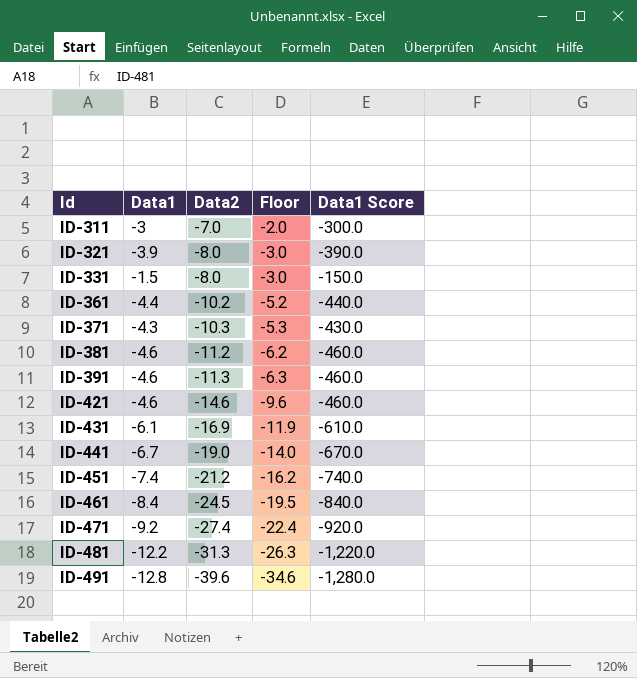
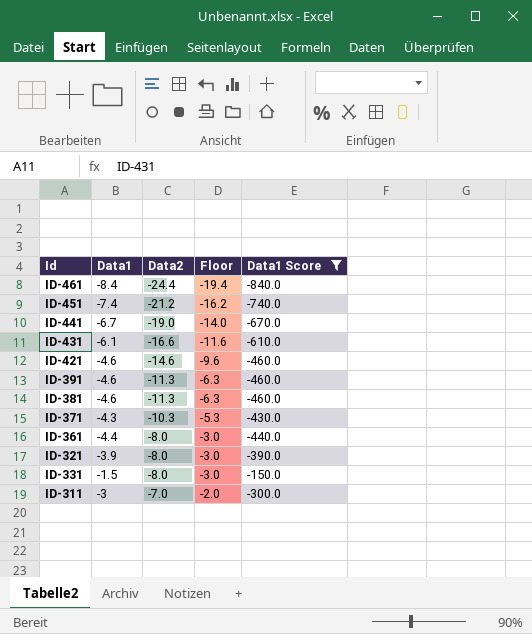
filter: none -> Data1 Score >= -840.0
row order: Id ascending -> Data2 ascending
ID-461 | Data2: -24.5 -> -24.4
ID-461 | Floor: -19.5 -> -19.4
ID-431 | Data2: -16.9 -> -16.6
ID-431 | Floor: -11.9 -> -11.6
ID-381 | Data2: -11.2 -> -11.3
ID-381 | Floor: -6.2 -> -6.3
ID-361 | Data2: -10.2 -> -8.0
ID-361 | Floor: -5.2 -> -3.0

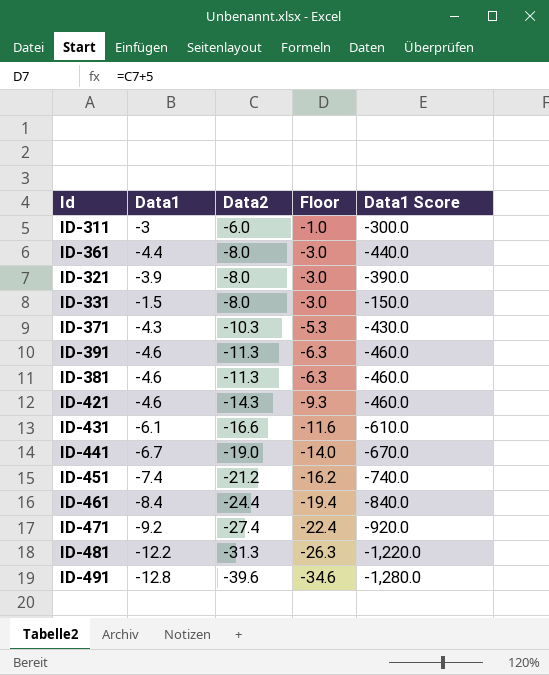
filter: Data1 Score >= -840.0 -> none
row order: Data2 ascending -> Data2 descending
ID-311 | Data2: -7.0 -> -6.0
ID-311 | Floor: -2.0 -> -1.0
ID-421 | Data2: -14.6 -> -14.3
ID-421 | Floor: -9.6 -> -9.3

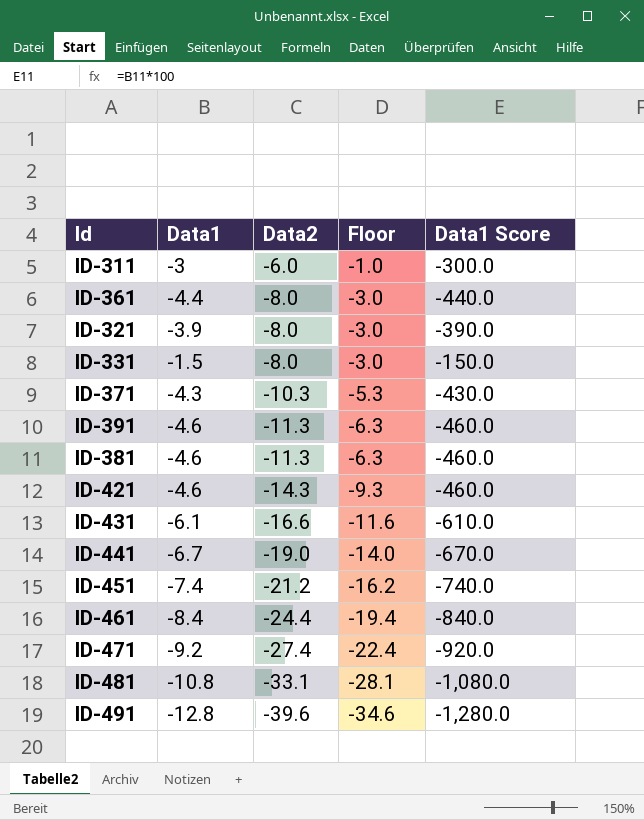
ID-481 | Data1: -12.2 -> -10.8
ID-481 | Data2: -31.3 -> -33.1
ID-481 | Floor: -26.3 -> -28.1
ID-481 | Data1 Score: -1,220.0 -> -1,080.0

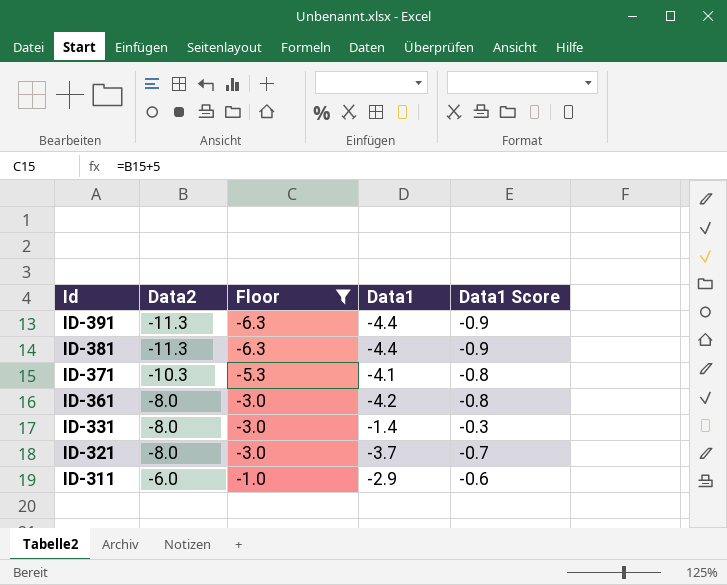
filter: none -> Floor >= -6.3
row order: Data2 descending -> Id descending
column Data1 | position: 2 -> 4
column Data1 Score | formula: [Data1] * 100 -> [Data1] * 0.2
ID-391 | Data1: -4.6 -> -4.4
ID-381 | Data1: -4.6 -> -4.4
ID-371 | Data1: -4.3 -> -4.1
ID-361 | Data1: -4.4 -> -4.2
ID-331 | Data1: -1.5 -> -1.4
ID-321 | Data1: -3.9 -> -3.7
ID-311 | Data1: -3 -> -2.9

